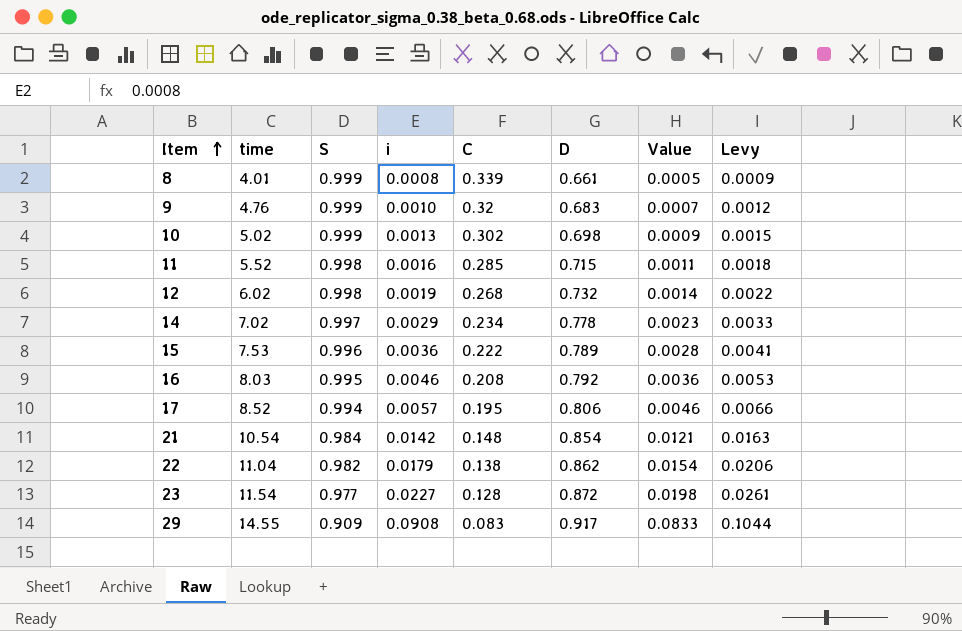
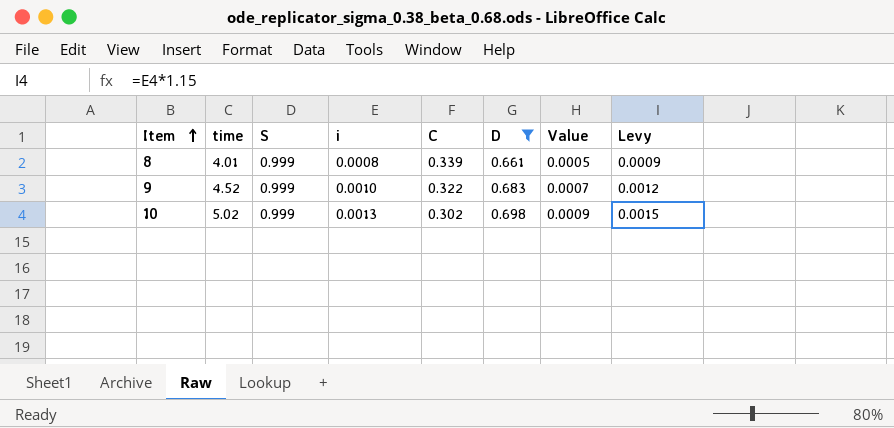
filter: none -> D <= 0.698
9 | time: 4.76 -> 4.52
9 | C: 0.32 -> 0.322

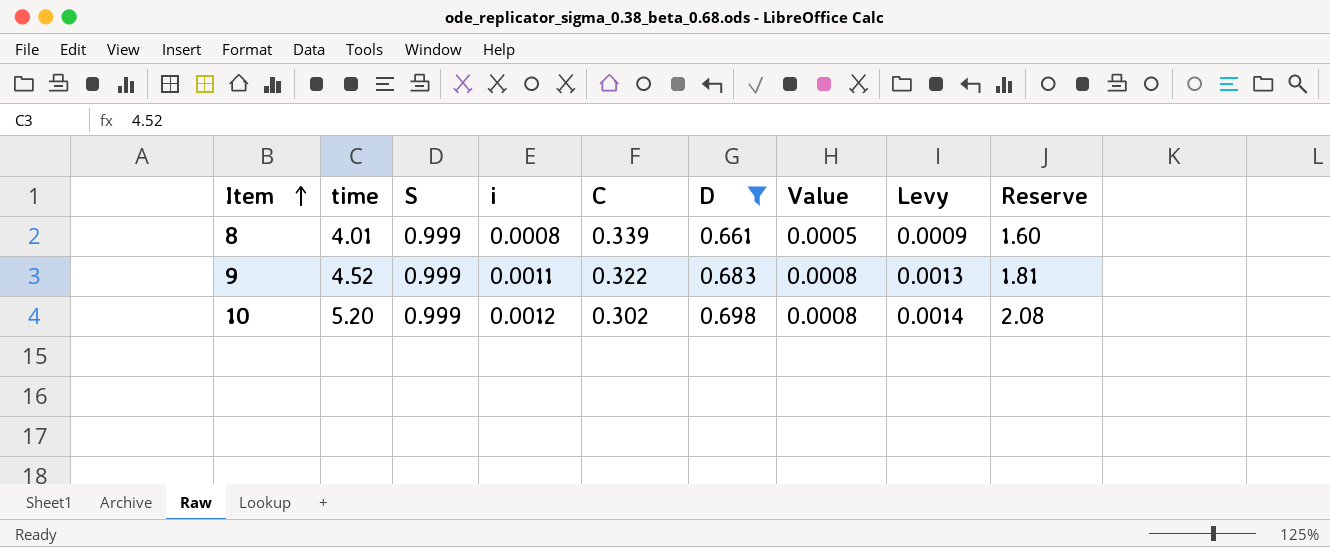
column Reserve | formula: none -> [time] * 0.4
9 | i: 0.0010 -> 0.0011
9 | Value: 0.0007 -> 0.0008
9 | Levy: 0.0012 -> 0.0013
10 | time: 5.02 -> 5.20
10 | i: 0.0013 -> 0.0012
10 | Value: 0.0009 -> 0.0008
10 | Levy: 0.0015 -> 0.0014

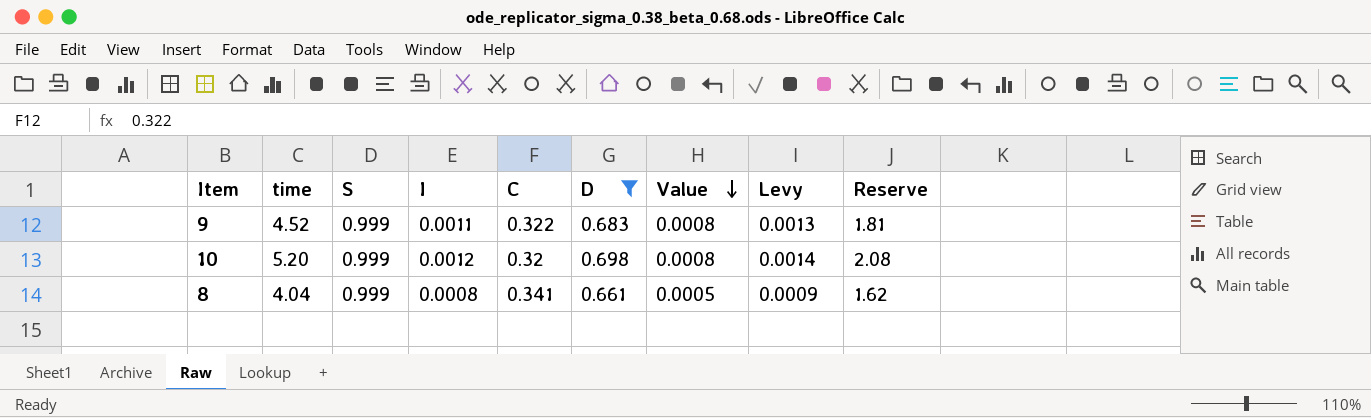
row order: Item ascending -> Value descending
column name: i -> I
10 | C: 0.302 -> 0.32
8 | time: 4.01 -> 4.04
8 | C: 0.339 -> 0.341
8 | Reserve: 1.60 -> 1.62

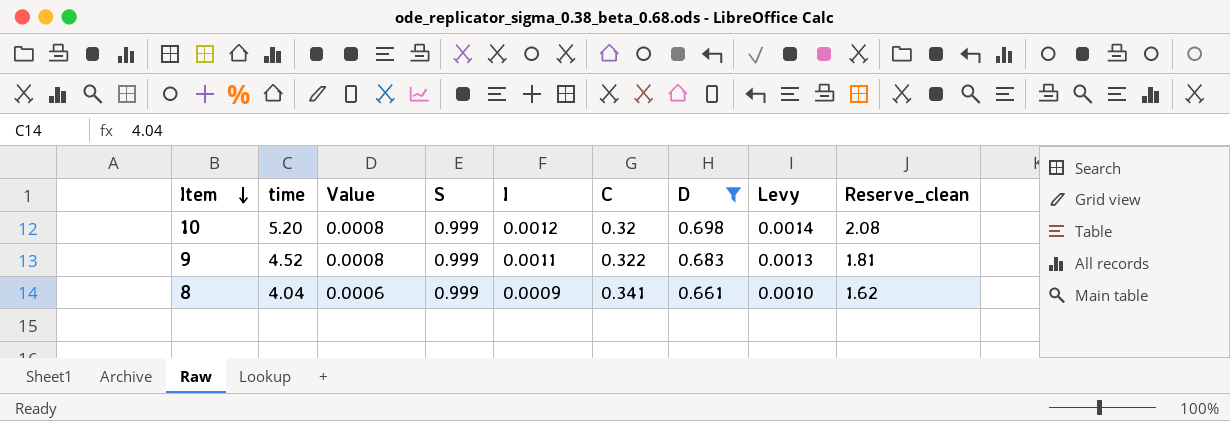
row order: Value descending -> Item descending
column Value | position: 7 -> 3
column name: Reserve -> Reserve_clean
8 | Value: 0.0005 -> 0.0006
8 | I: 0.0008 -> 0.0009
8 | Levy: 0.0009 -> 0.0010

